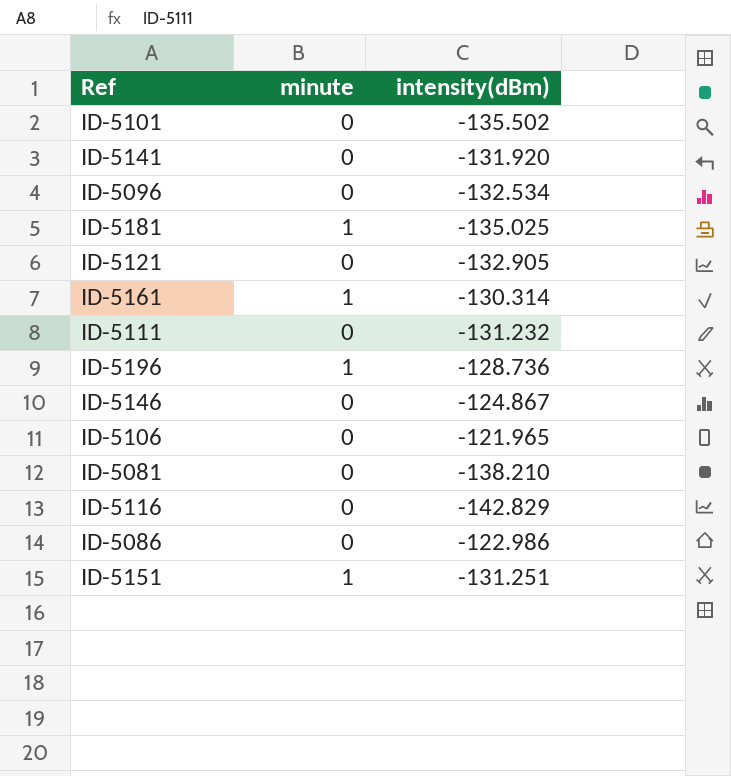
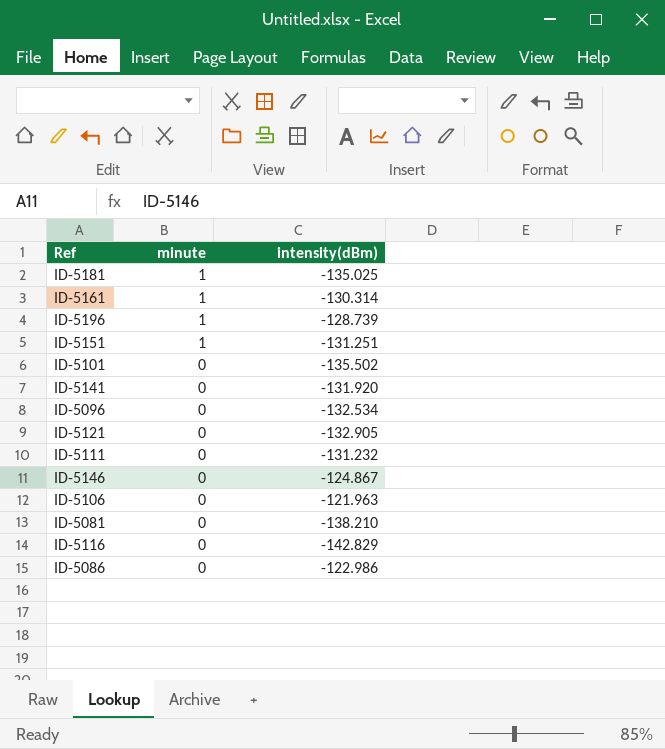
row order: none -> minute descending
ID-5196 | intensity(dBm): -128.736 -> -128.739
ID-5106 | intensity(dBm): -121.965 -> -121.963

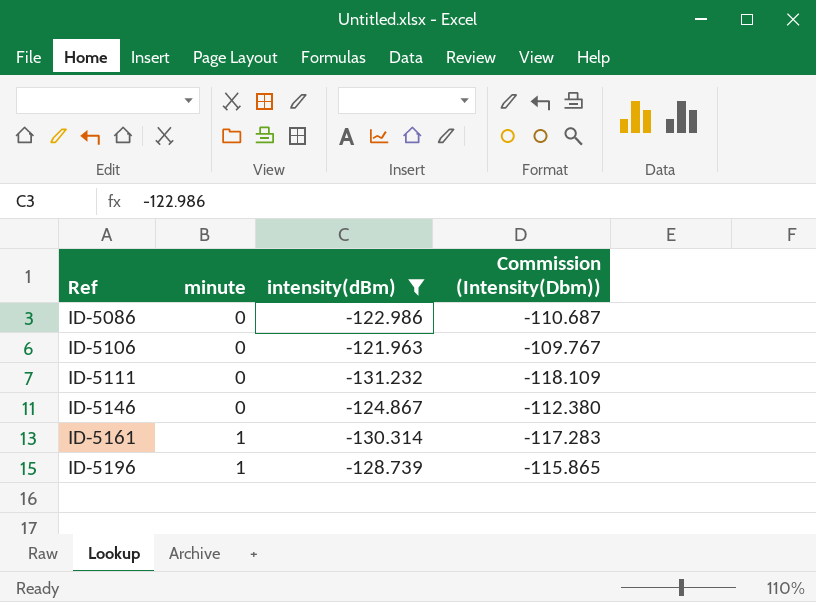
filter: none -> intensity(dBm) >= -131.232
row order: minute descending -> Ref ascending
column Commission (Intensity(Dbm)) | formula: none -> [intensity(dBm)] * 0.9

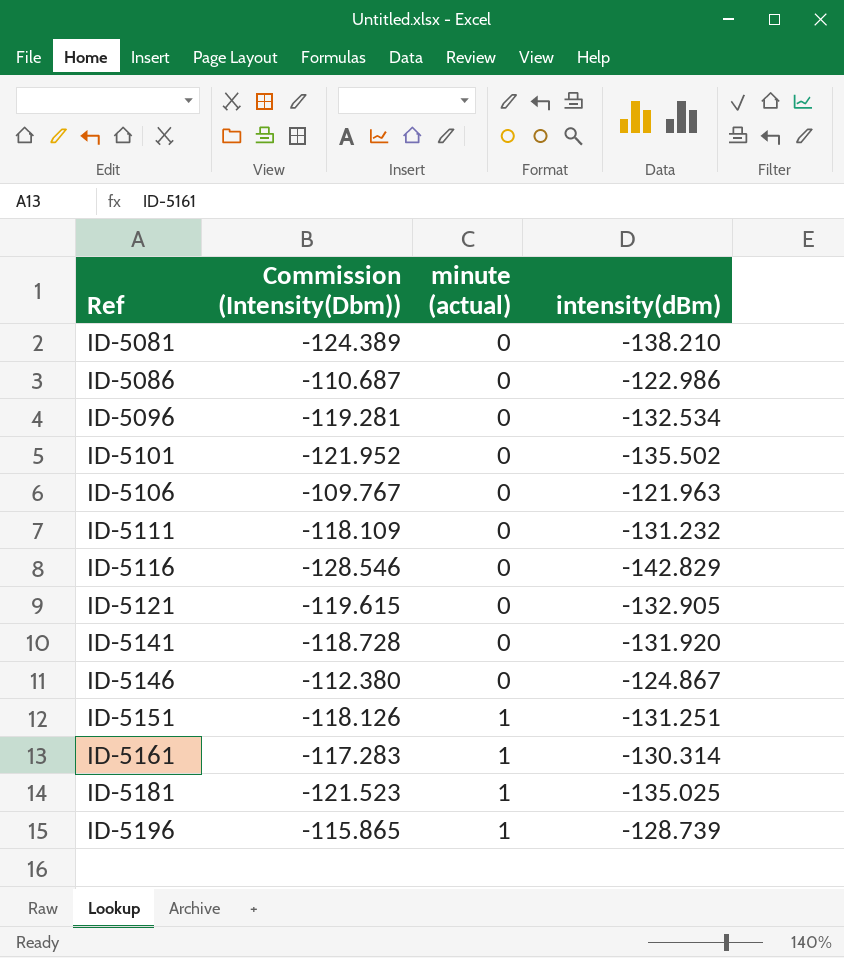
filter: intensity(dBm) >= -131.232 -> none
column Commission (Intensity(Dbm)) | position: 4 -> 2
column name: minute -> minute (actual)

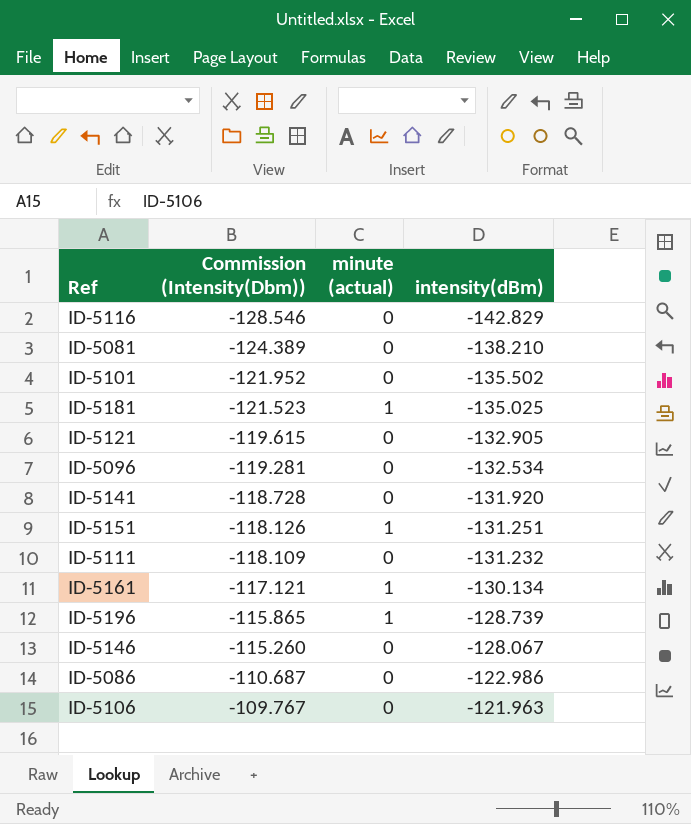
row order: Ref ascending -> Commission (Intensity(Dbm)) ascending
ID-5161 | Commission (Intensity(Dbm)): -117.283 -> -117.121
ID-5161 | intensity(dBm): -130.314 -> -130.134
ID-5146 | Commission (Intensity(Dbm)): -112.380 -> -115.260
ID-5146 | intensity(dBm): -124.867 -> -128.067

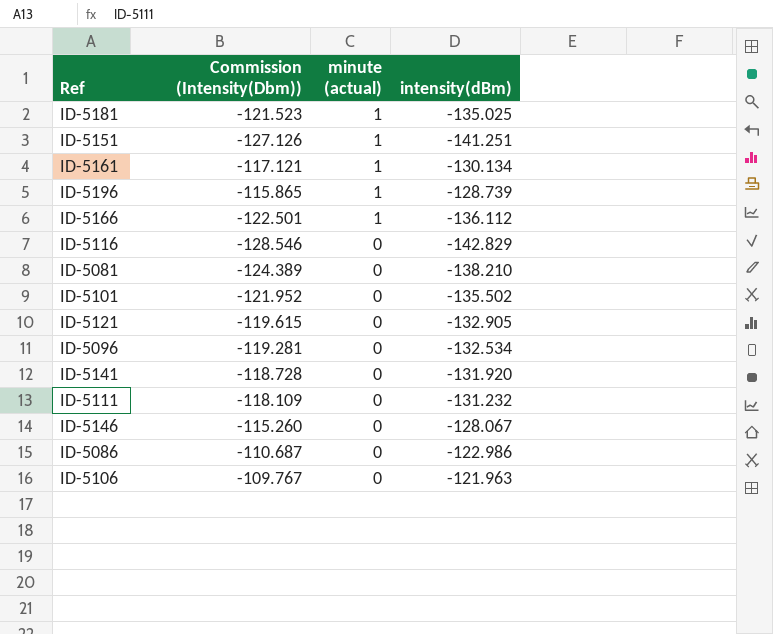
row order: Commission (Intensity(Dbm)) ascending -> minute (actual) descending
ID-5151 | Commission (Intensity(Dbm)): -118.126 -> -127.126
ID-5151 | intensity(dBm): -131.251 -> -141.251
row ID-5166: none -> -122.501 | 1 | -136.112

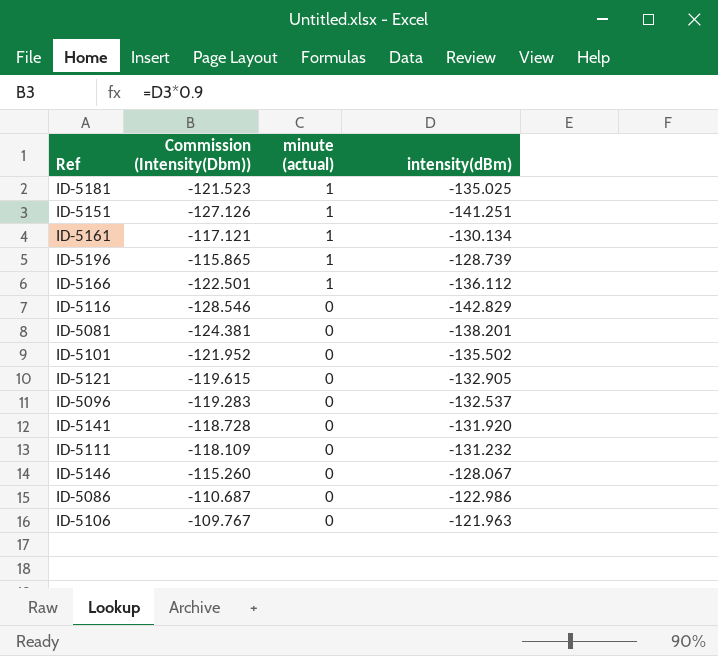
ID-5081 | Commission (Intensity(Dbm)): -124.389 -> -124.381
ID-5081 | intensity(dBm): -138.210 -> -138.201
ID-5096 | Commission (Intensity(Dbm)): -119.281 -> -119.283
ID-5096 | intensity(dBm): -132.534 -> -132.537

